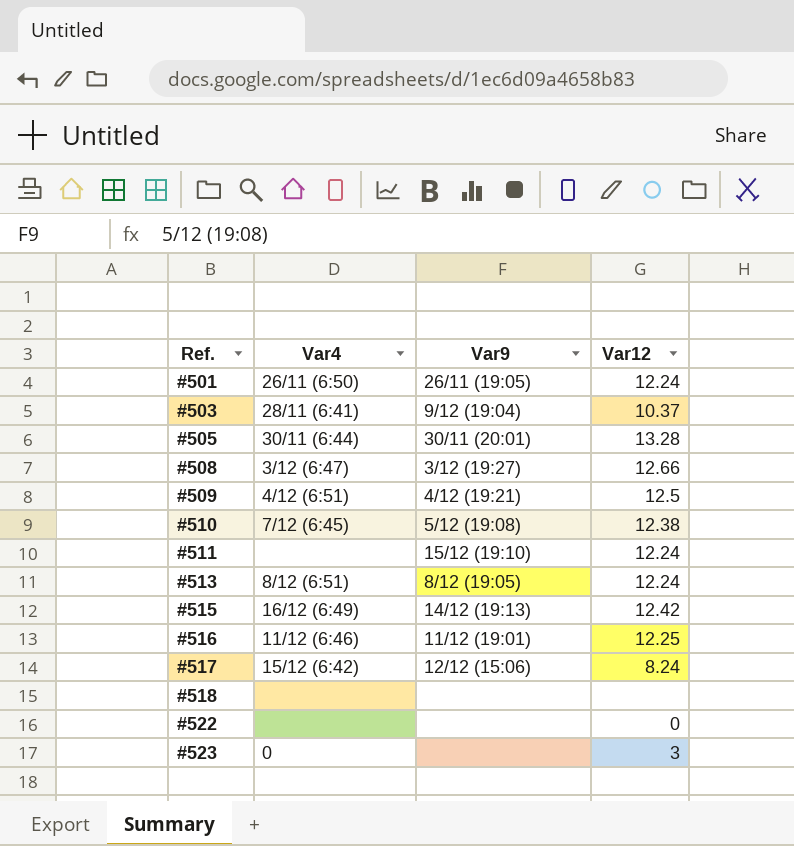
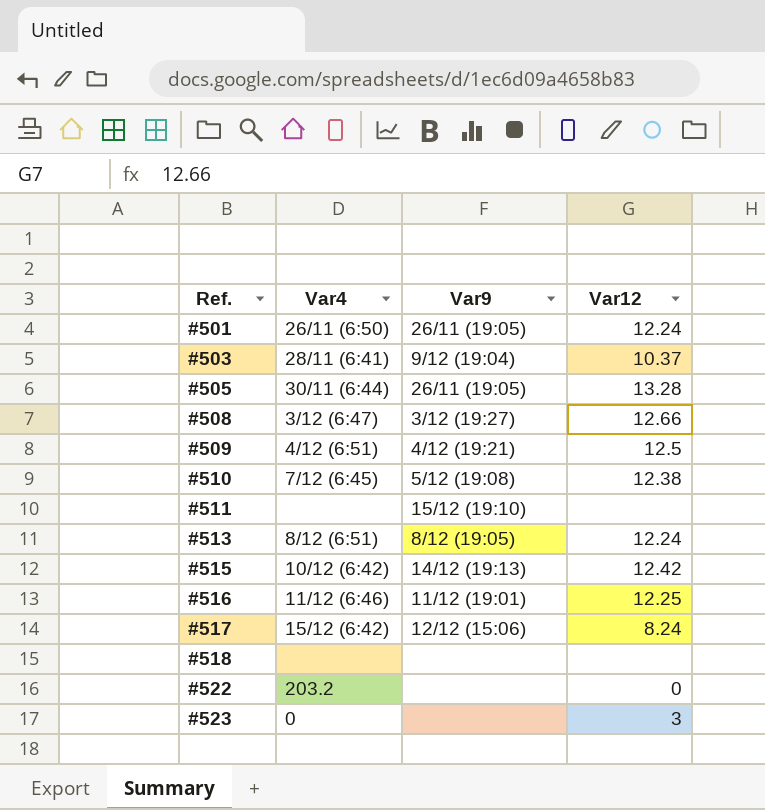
#505 | Var9: 30/11 (20:01) -> 26/11 (19:05)
#511 | Var12: 12.24 -> none
#515 | Var4: 16/12 (6:49) -> 10/12 (6:42)
#522 | Var4: none -> 203.2

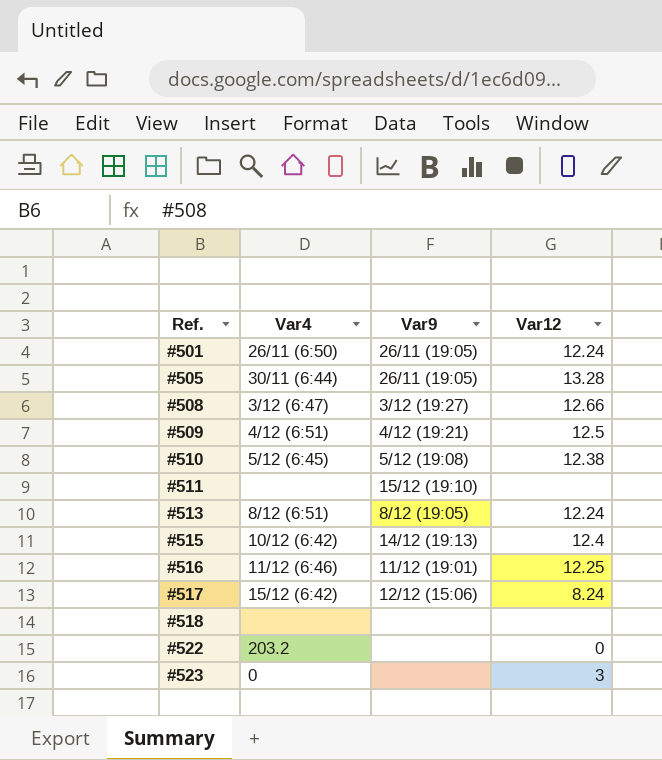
row #503: 28/11 (6:41) | 9/12 (19:04) | 10.37 -> none
#510 | Var4: 7/12 (6:45) -> 5/12 (6:45)
#515 | Var12: 12.42 -> 12.4

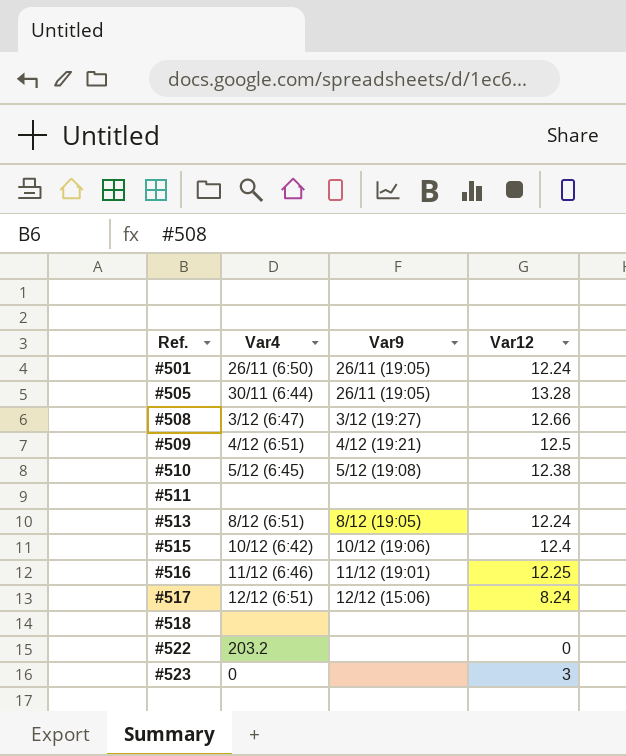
#511 | Var9: 15/12 (19:10) -> none
#515 | Var9: 14/12 (19:13) -> 10/12 (19:06)
#517 | Var4: 15/12 (6:42) -> 12/12 (6:51)

